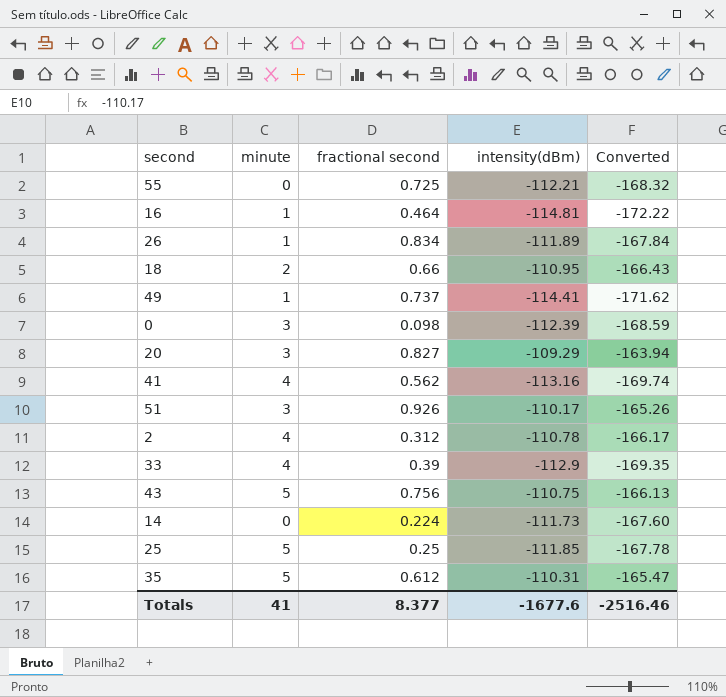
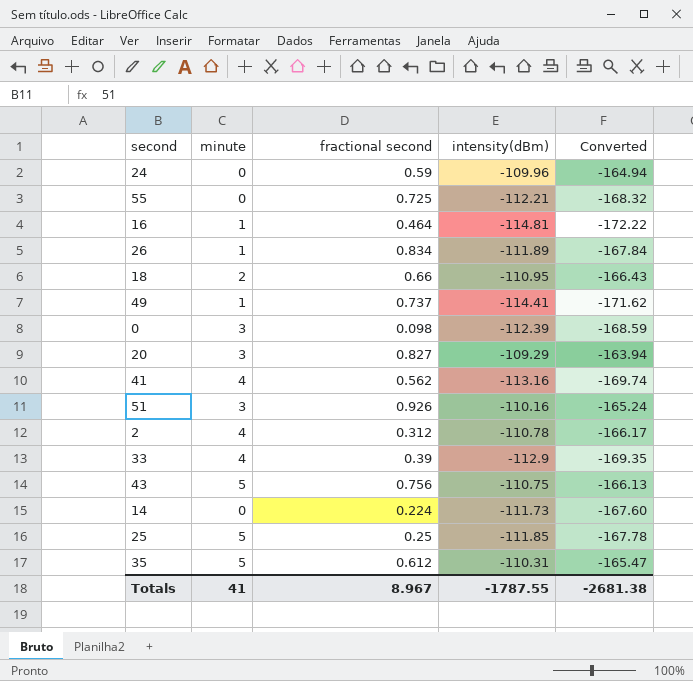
row 24: none -> 0 | 0.59 | -109.96 | -164.94
51 | intensity(dBm): -110.17 -> -110.16
51 | Converted: -165.26 -> -165.24
Totals | fractional second: 8.377 -> 8.967
Totals | intensity(dBm): -1677.6 -> -1787.55
Totals | Converted: -2516.46 -> -2681.38

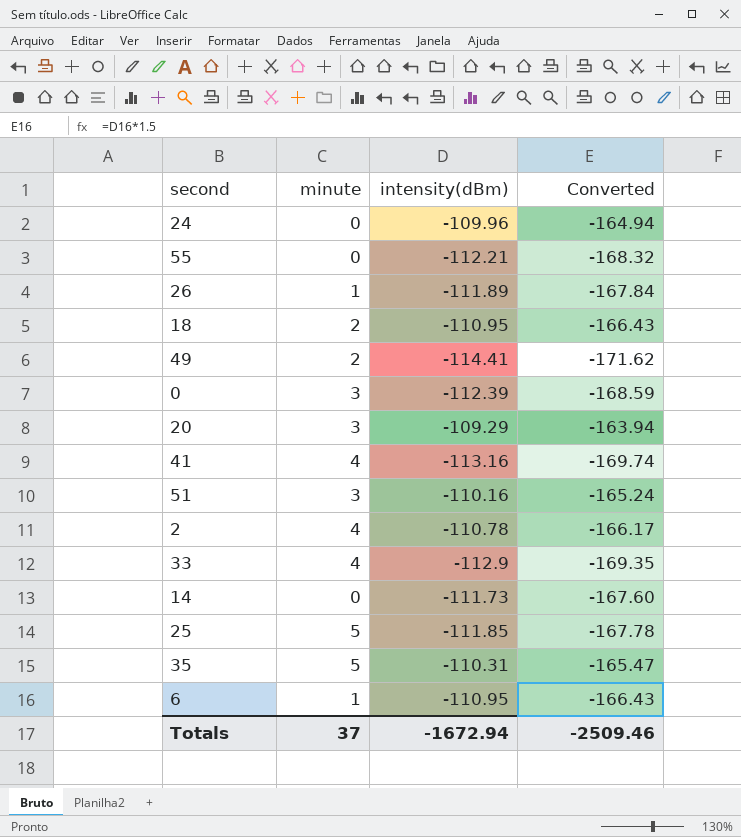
column fractional second | position: 3 -> none
row 16: 1 | 0.464 | -114.81 | -172.22 -> none
row 43: 5 | 0.756 | -110.75 | -166.13 -> none
49 | minute: 1 -> 2
row 6: none -> 1 | -110.95 | -166.43
Totals | minute: 41 -> 37
Totals | intensity(dBm): -1787.55 -> -1672.94
Totals | Converted: -2681.38 -> -2509.46

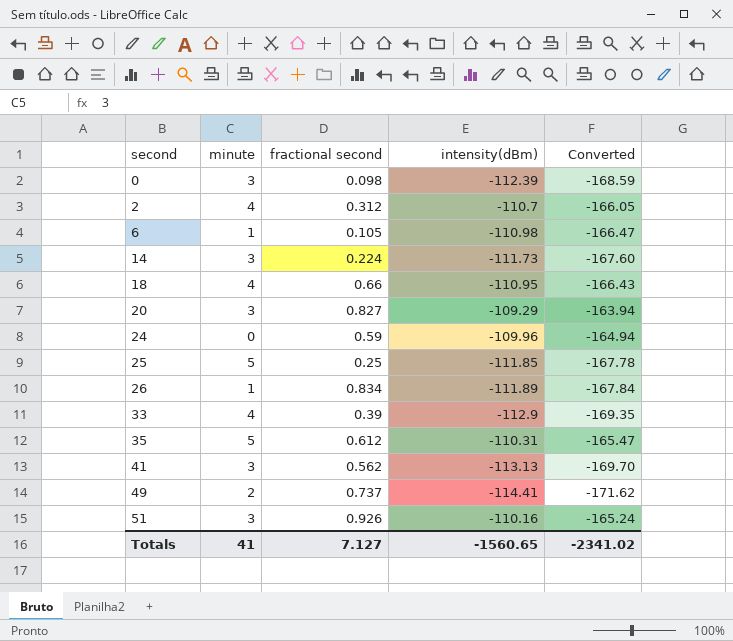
row order: none -> second ascending
column fractional second | position: none -> 3
row 55: 0 | -112.21 | -168.32 -> none
2 | intensity(dBm): -110.78 -> -110.7
2 | Converted: -166.17 -> -166.05
6 | intensity(dBm): -110.95 -> -110.98
6 | Converted: -166.43 -> -166.47
14 | minute: 0 -> 3
18 | minute: 2 -> 4
41 | minute: 4 -> 3
41 | intensity(dBm): -113.16 -> -113.13
41 | Converted: -169.74 -> -169.70
Totals | minute: 37 -> 41
Totals | intensity(dBm): -1672.94 -> -1560.65
Totals | Converted: -2509.46 -> -2341.02

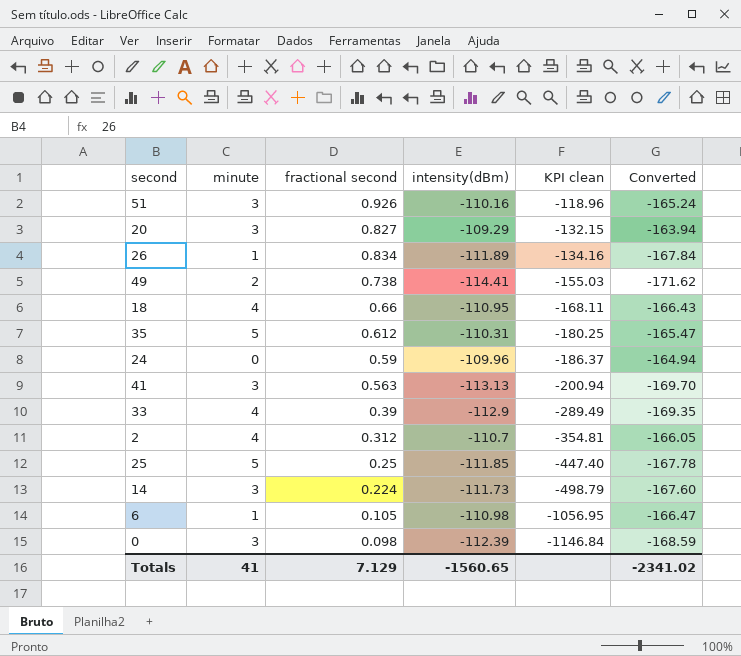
row order: second ascending -> KPI clean descending
column KPI clean | formula: none -> [intensity(dBm)] / [fractional second]
49 | fractional second: 0.737 -> 0.738
41 | fractional second: 0.562 -> 0.563
Totals | fractional second: 7.127 -> 7.129

